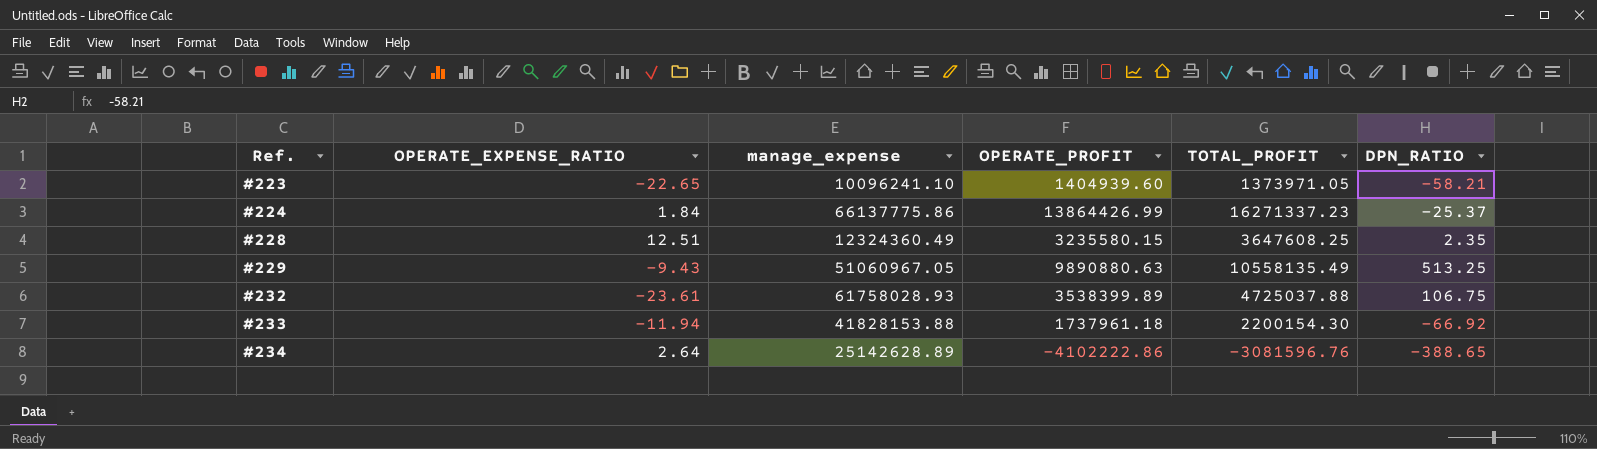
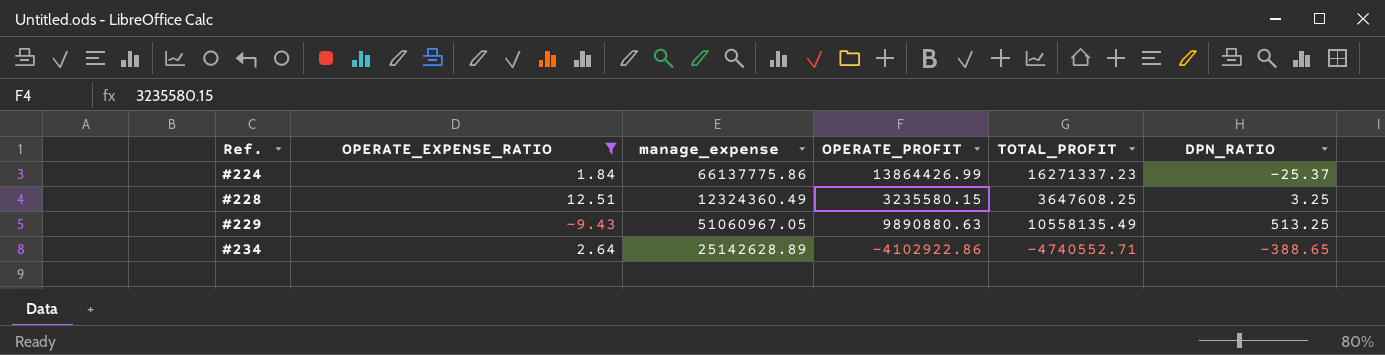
filter: none -> OPERATE_EXPENSE_RATIO >= -9.43
#228 | DPN_RATIO: 2.35 -> 3.25
#234 | OPERATE_PROFIT: -4102222.86 -> -4102922.86
#234 | TOTAL_PROFIT: -3081596.76 -> -4740552.71

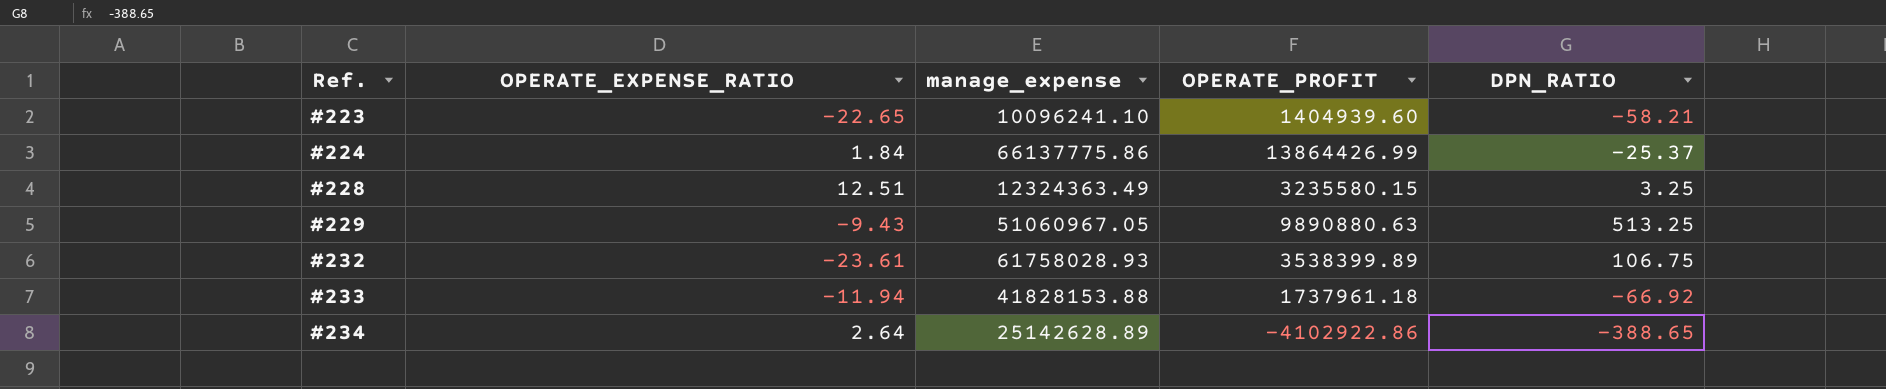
filter: OPERATE_EXPENSE_RATIO >= -9.43 -> none
column TOTAL_PROFIT | position: 5 -> none
#228 | manage_expense: 12324360.49 -> 12324363.49

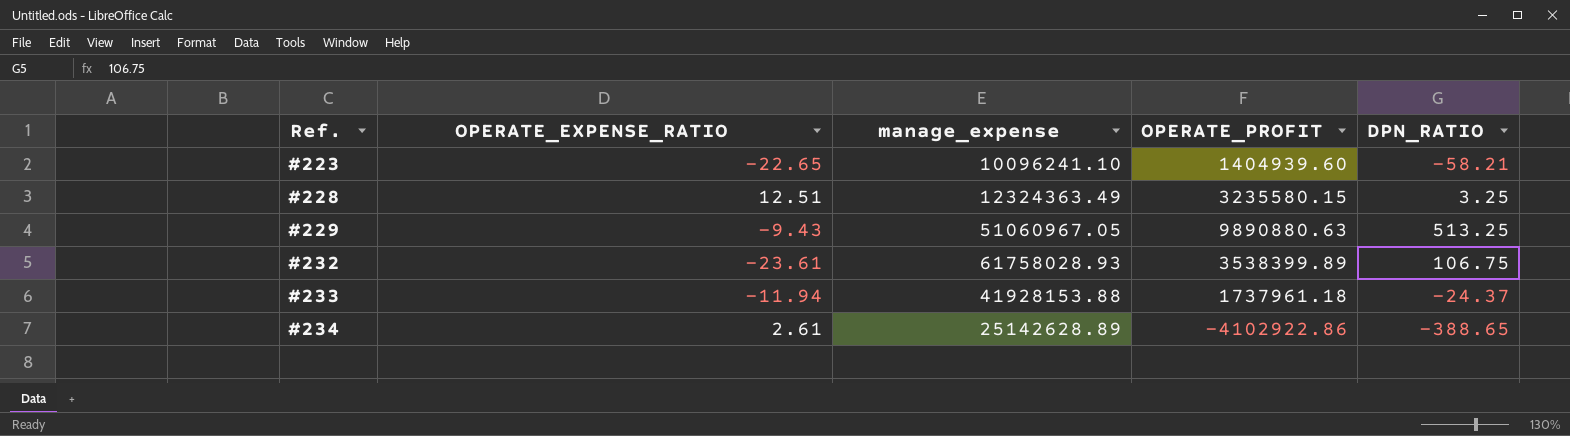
row #224: 1.84 | 66137775.86 | 13864426.99 | -25.37 -> none
#233 | manage_expense: 41828153.88 -> 41928153.88
#233 | DPN_RATIO: -66.92 -> -24.37
#234 | OPERATE_EXPENSE_RATIO: 2.64 -> 2.61

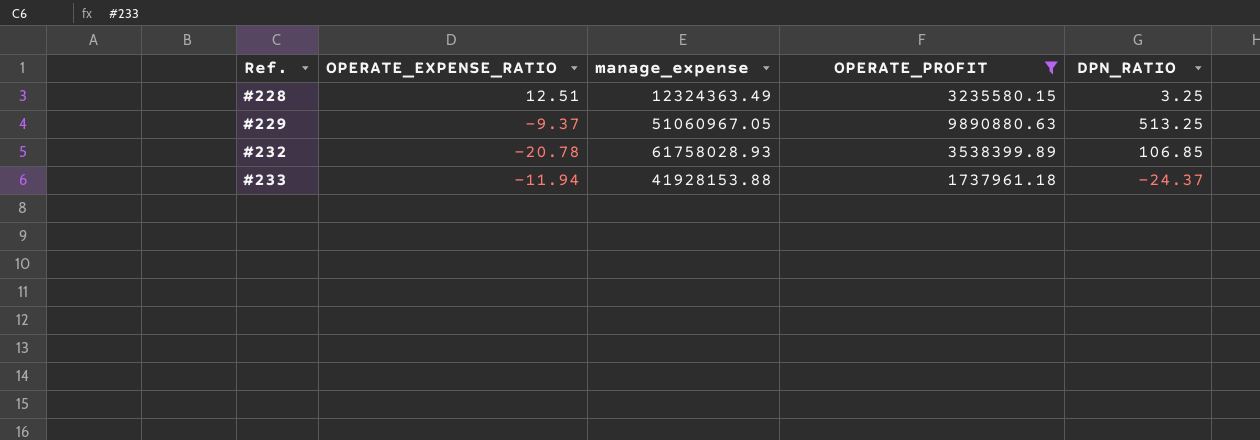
filter: none -> OPERATE_PROFIT >= 1737961.18
#229 | OPERATE_EXPENSE_RATIO: -9.43 -> -9.37
#232 | OPERATE_EXPENSE_RATIO: -23.61 -> -20.78
#232 | DPN_RATIO: 106.75 -> 106.85

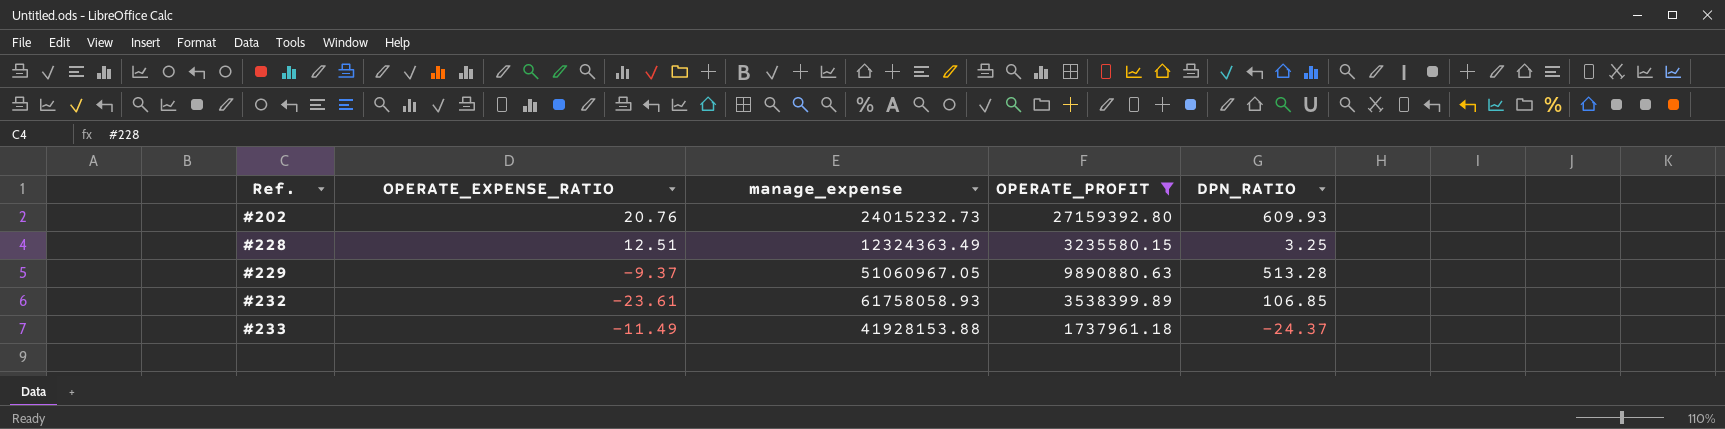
row #202: none -> 20.76 | 24015232.73 | 27159392.80 | 609.93
#229 | DPN_RATIO: 513.25 -> 513.28
#232 | OPERATE_EXPENSE_RATIO: -20.78 -> -23.61
#232 | manage_expense: 61758028.93 -> 61758058.93
#233 | OPERATE_EXPENSE_RATIO: -11.94 -> -11.49

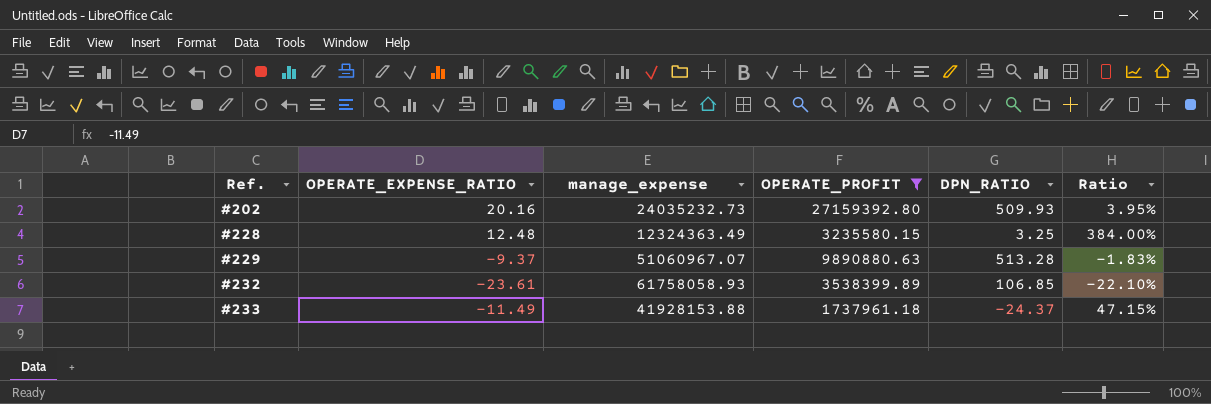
column Ratio | formula: none -> [OPERATE_EXPENSE_RATIO] / [DPN_RATIO]
#202 | OPERATE_EXPENSE_RATIO: 20.76 -> 20.16
#202 | manage_expense: 24015232.73 -> 24035232.73
#202 | DPN_RATIO: 609.93 -> 509.93
#228 | OPERATE_EXPENSE_RATIO: 12.51 -> 12.48
#229 | manage_expense: 51060967.05 -> 51060967.07

